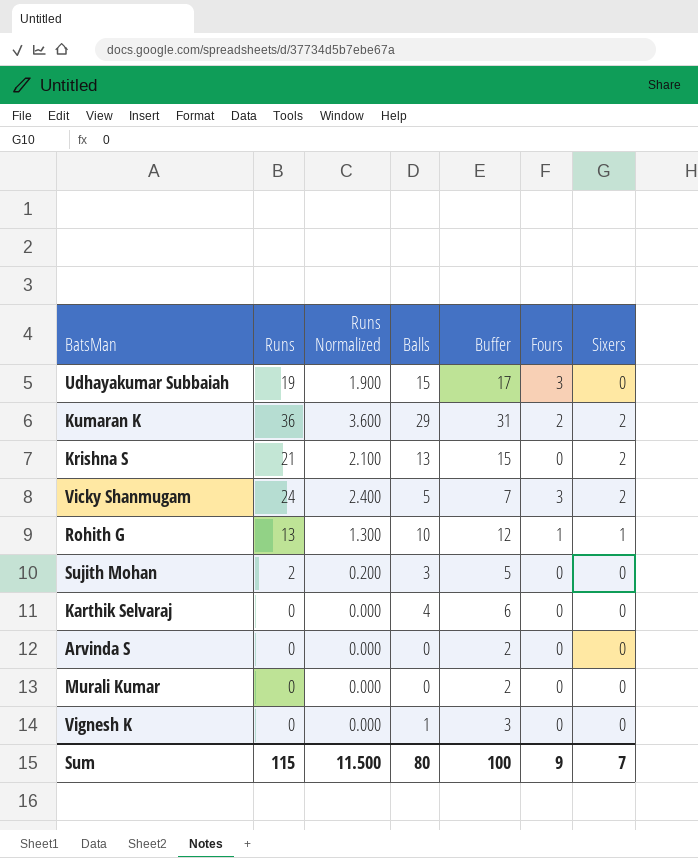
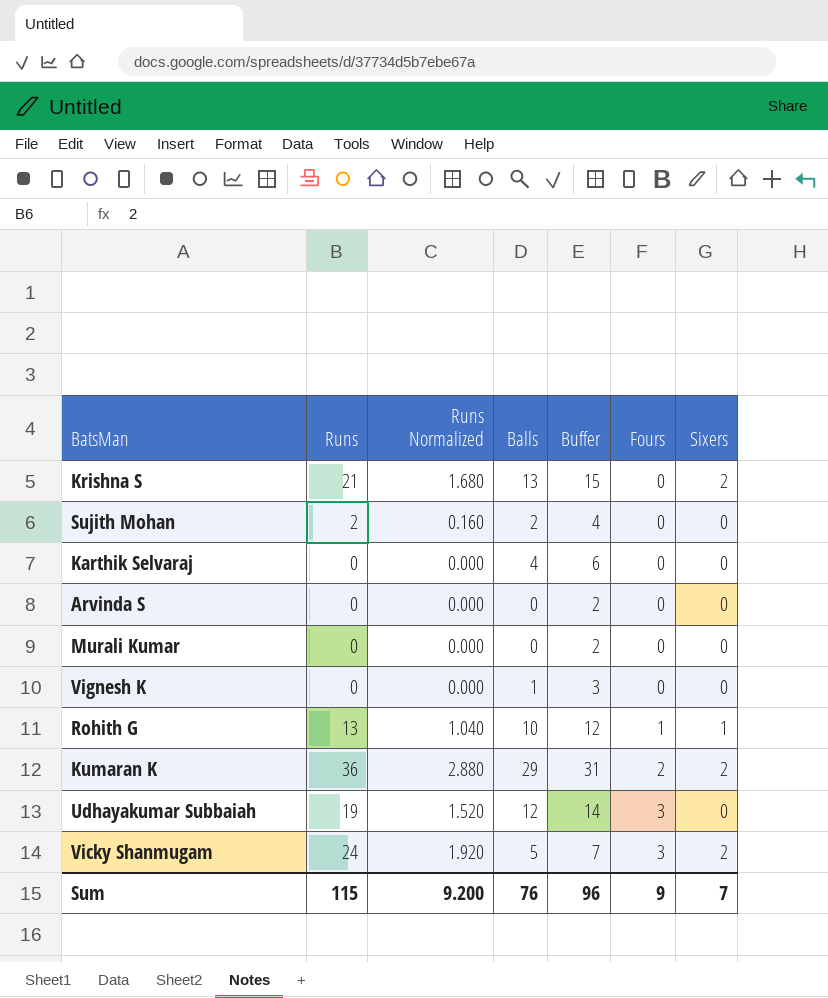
row order: none -> Fours ascending
column Runs Normalized | formula: [Runs] * 0.1 -> [Runs] * 0.08
Sujith Mohan | Balls: 3 -> 2
Sujith Mohan | Buffer: 5 -> 4
Udhayakumar Subbaiah | Balls: 15 -> 12
Udhayakumar Subbaiah | Buffer: 17 -> 14
Sum | Runs Normalized: 11.500 -> 9.200
Sum | Balls: 80 -> 76
Sum | Buffer: 100 -> 96

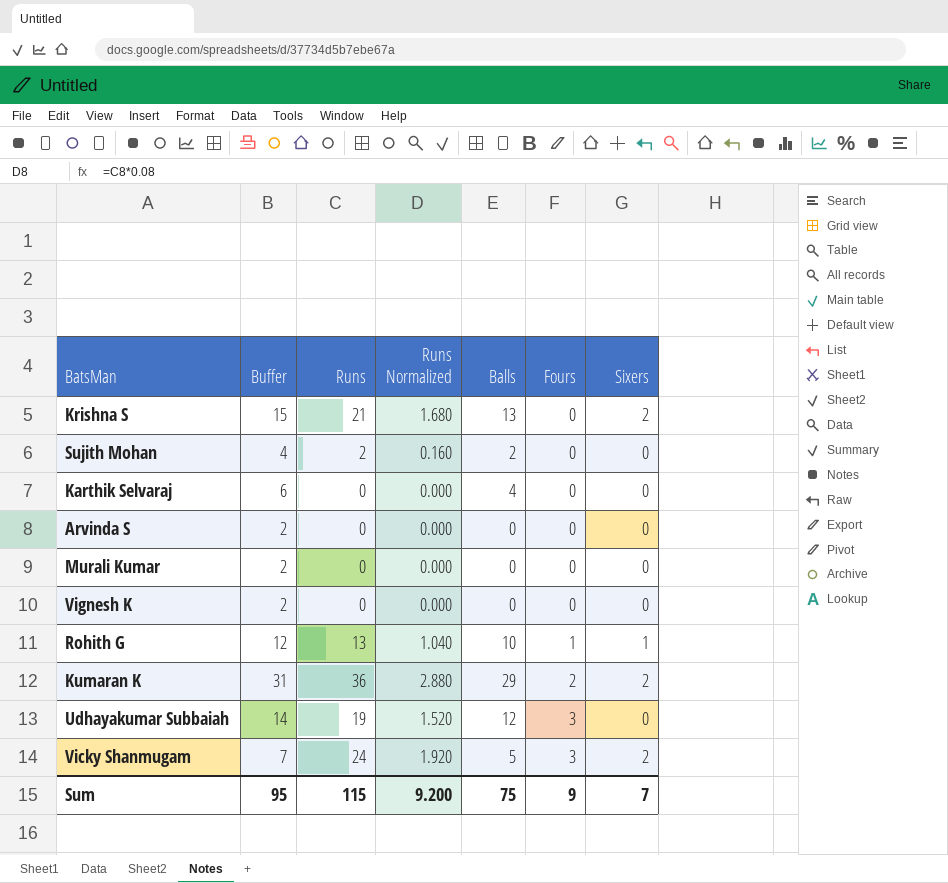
column Buffer | position: 5 -> 2
Vignesh K | Buffer: 3 -> 2
Vignesh K | Balls: 1 -> 0
Sum | Buffer: 96 -> 95
Sum | Balls: 76 -> 75

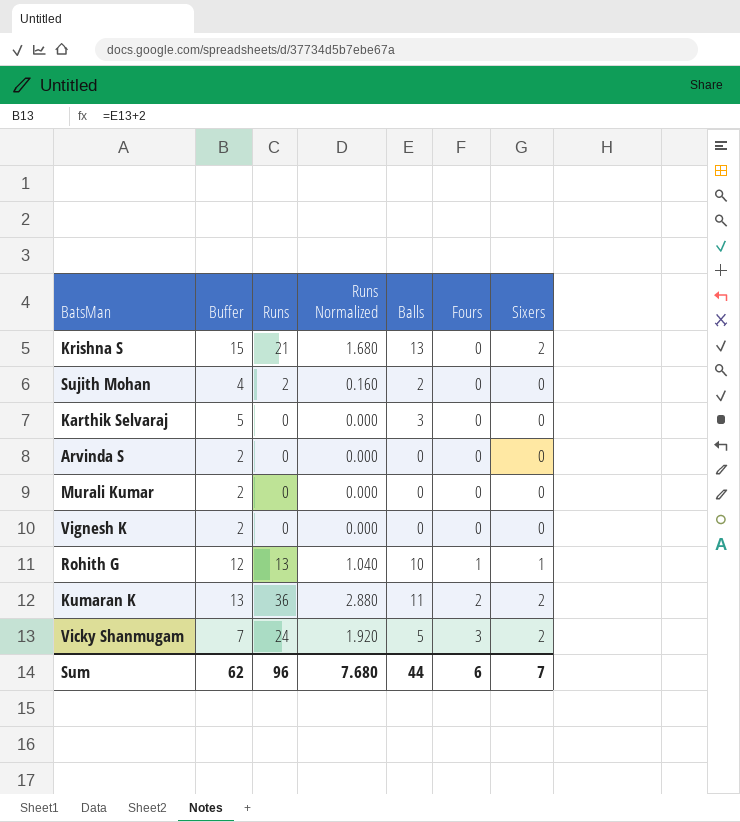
row Udhayakumar Subbaiah: 14 | 19 | 1.520 | 12 | 3 | 0 -> none
Karthik Selvaraj | Buffer: 6 -> 5
Karthik Selvaraj | Balls: 4 -> 3
Kumaran K | Buffer: 31 -> 13
Kumaran K | Balls: 29 -> 11
Sum | Buffer: 95 -> 62
Sum | Runs: 115 -> 96
Sum | Runs Normalized: 9.200 -> 7.680
Sum | Balls: 75 -> 44
Sum | Fours: 9 -> 6

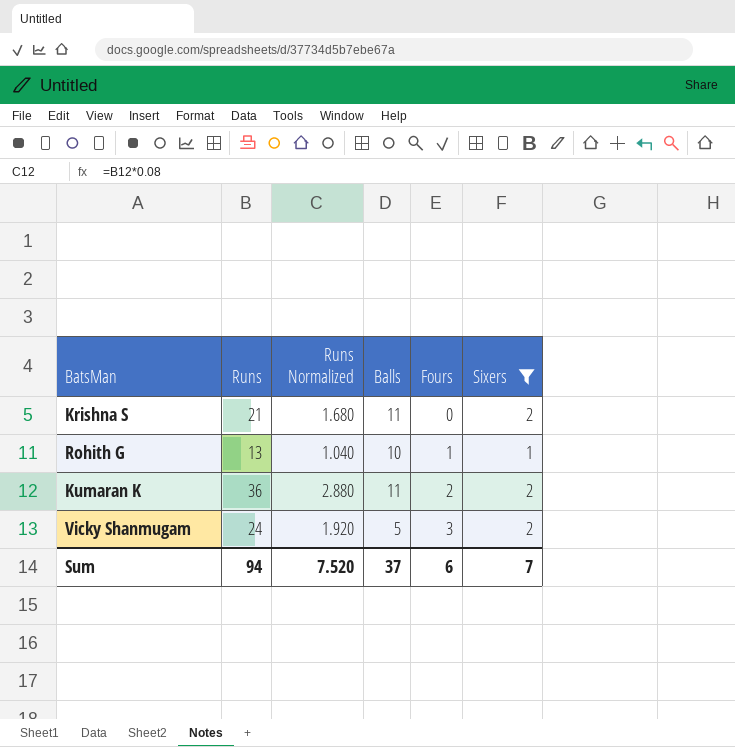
filter: none -> Sixers != 0
column Buffer | formula: [Balls] + 2 -> none
Krishna S | Balls: 13 -> 11
Sum | Runs: 96 -> 94
Sum | Runs Normalized: 7.680 -> 7.520
Sum | Balls: 44 -> 37

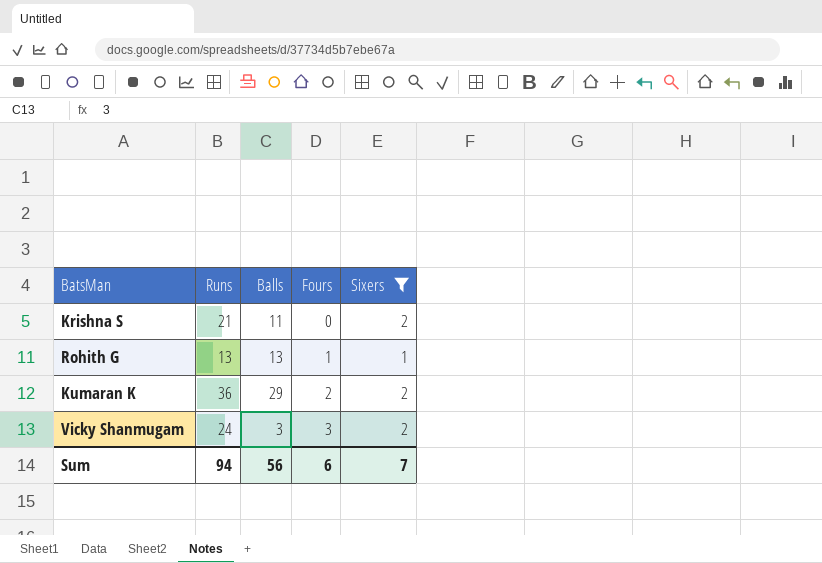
column Runs Normalized | formula: [Runs] * 0.08 -> none
Rohith G | Balls: 10 -> 13
Kumaran K | Balls: 11 -> 29
Vicky Shanmugam | Balls: 5 -> 3
Sum | Balls: 37 -> 56

